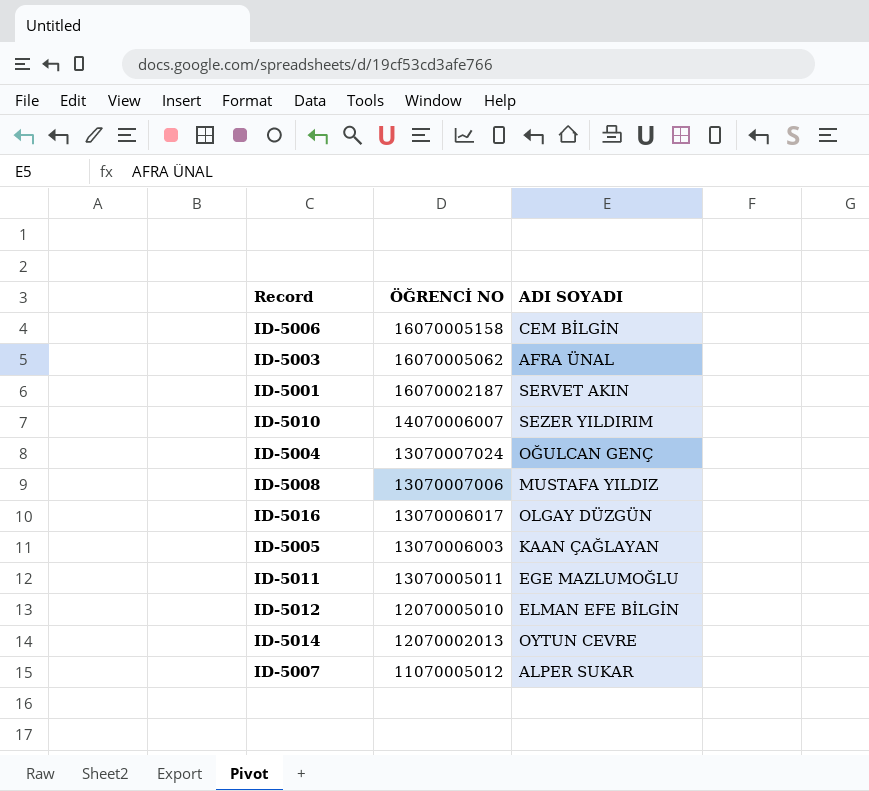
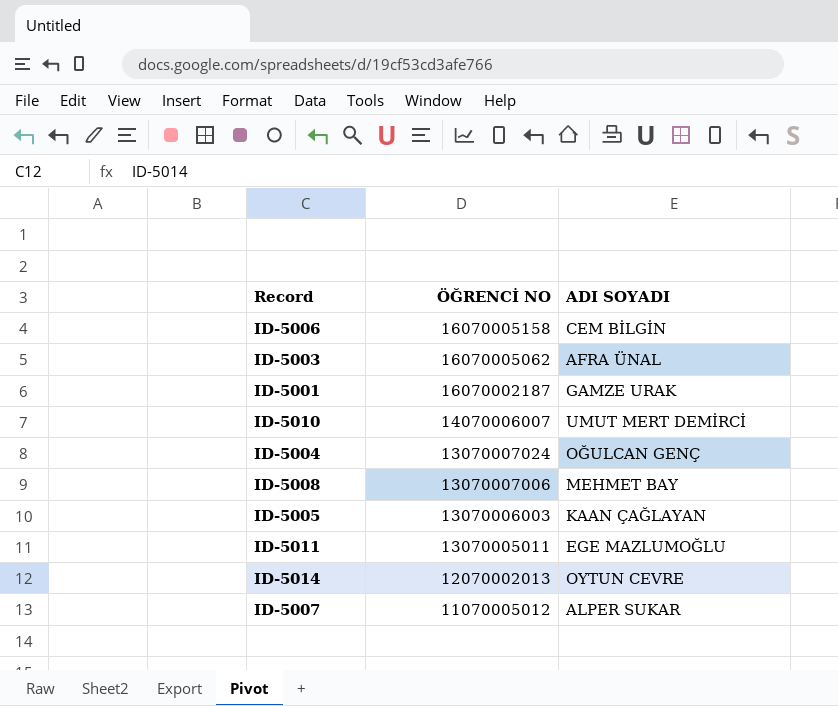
row ID-5016: 13070006017 | OLGAY DÜZGÜN -> none
row ID-5012: 12070005010 | ELMAN EFE BİLGİN -> none
ID-5001 | ADI SOYADI: SERVET AKIN -> GAMZE URAK
ID-5010 | ADI SOYADI: SEZER YILDIRIM -> UMUT MERT DEMİRCİ
ID-5008 | ADI SOYADI: MUSTAFA YILDIZ -> MEHMET BAY

